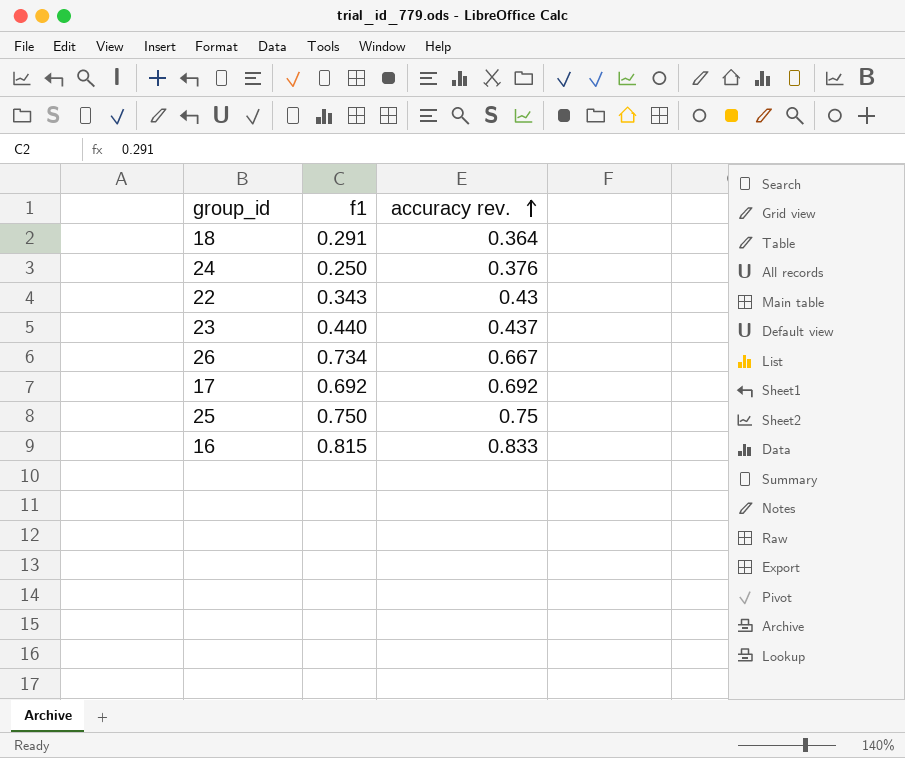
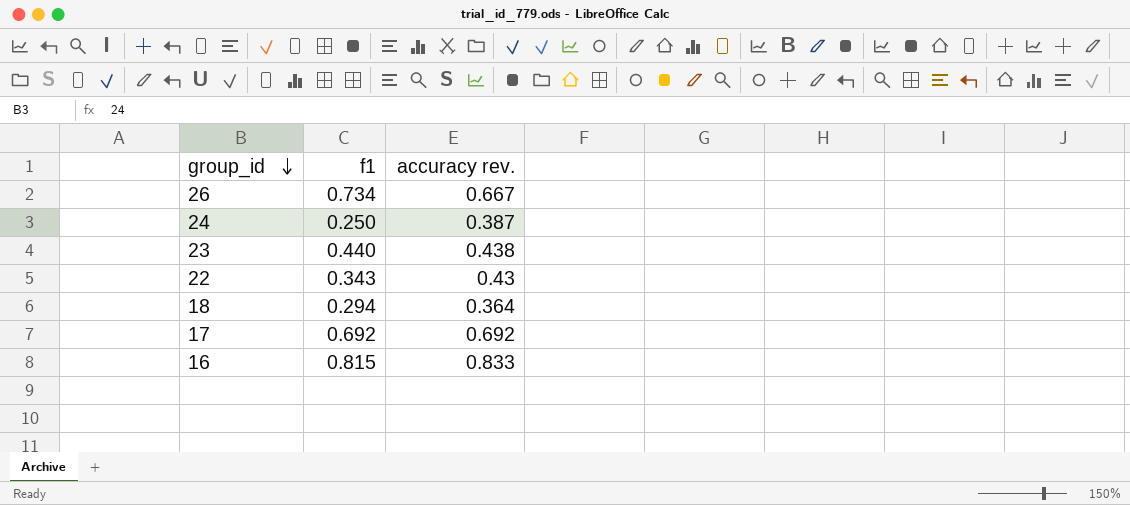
row order: accuracy rev. ascending -> group_id descending
row 25: 0.750 | 0.75 -> none
24 | accuracy rev.: 0.376 -> 0.387
23 | accuracy rev.: 0.437 -> 0.438
18 | f1: 0.291 -> 0.294

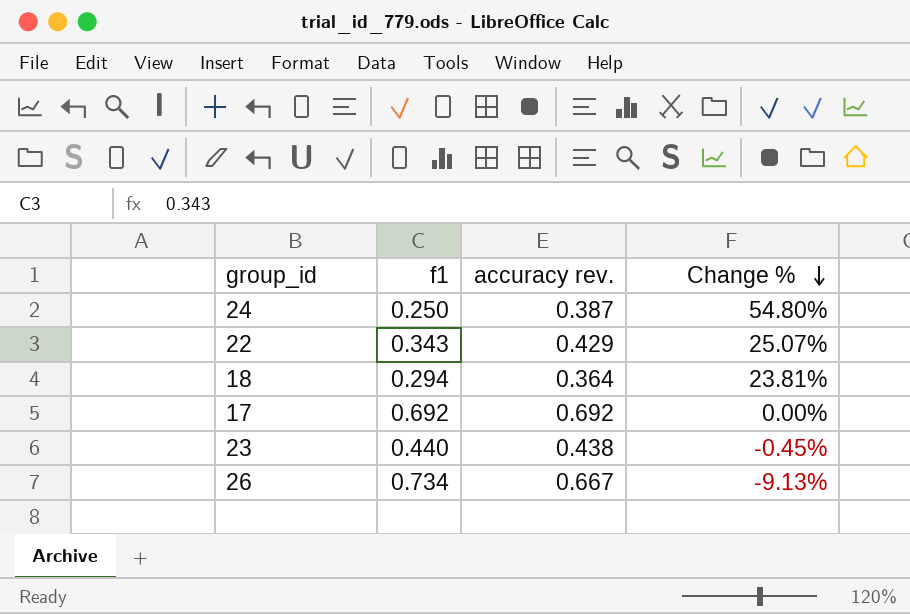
row order: group_id descending -> Change % descending
column Change % | formula: none -> ([accuracy rev.] - [f1]) / [f1]
row 16: 0.815 | 0.833 -> none
22 | accuracy rev.: 0.43 -> 0.429

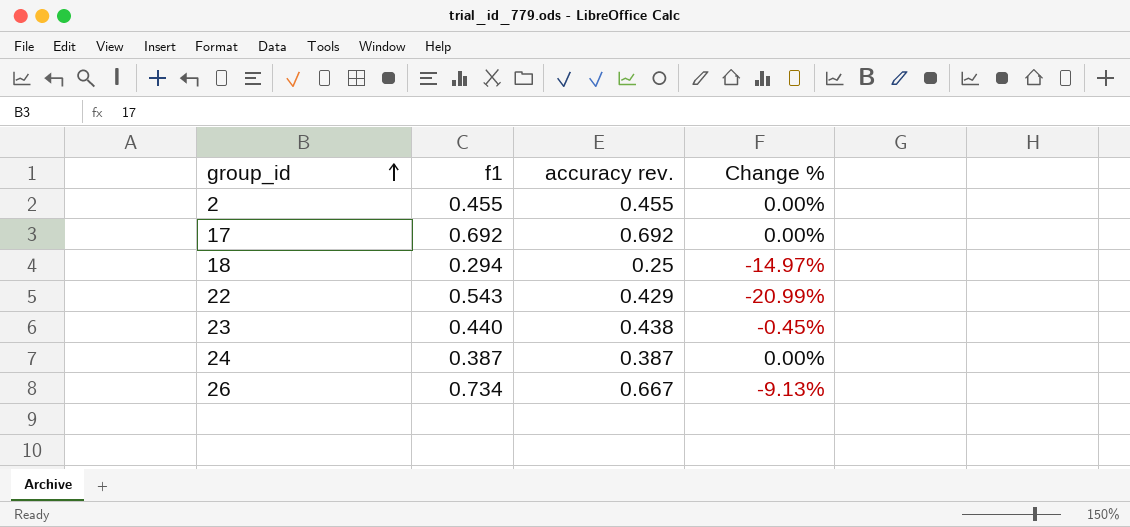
row order: Change % descending -> group_id ascending
row 2: none -> 0.455 | 0.455 | 0.00%
18 | accuracy rev.: 0.364 -> 0.25
18 | Change %: 23.81% -> -14.97%
22 | f1: 0.343 -> 0.543
22 | Change %: 25.07% -> -20.99%
24 | f1: 0.250 -> 0.387
24 | Change %: 54.80% -> 0.00%

